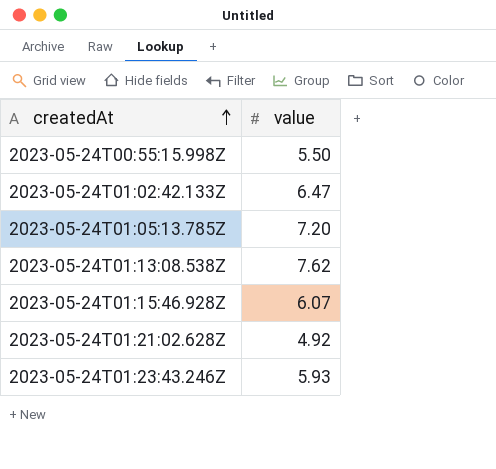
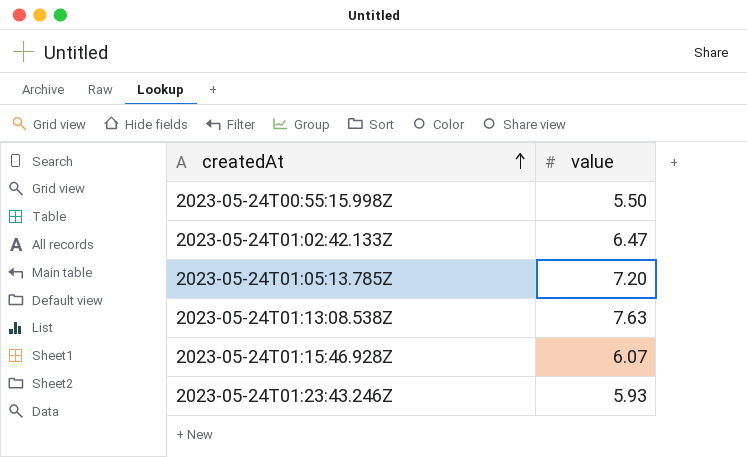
row 2023-05-24T01:21:02.628Z: 4.92 -> none
2023-05-24T01:13:08.538Z | value: 7.62 -> 7.63

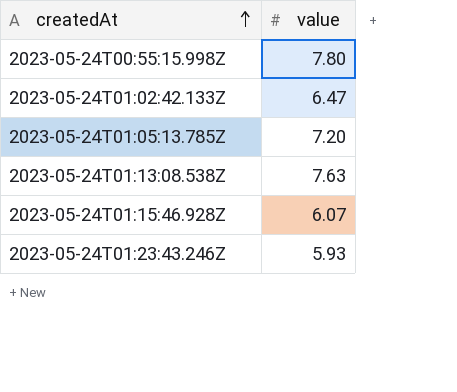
2023-05-24T00:55:15.998Z | value: 5.50 -> 7.80

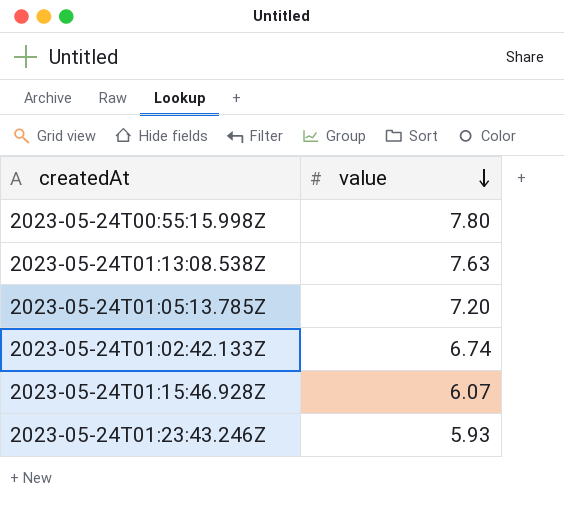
row order: createdAt ascending -> value descending
2023-05-24T01:02:42.133Z | value: 6.47 -> 6.74

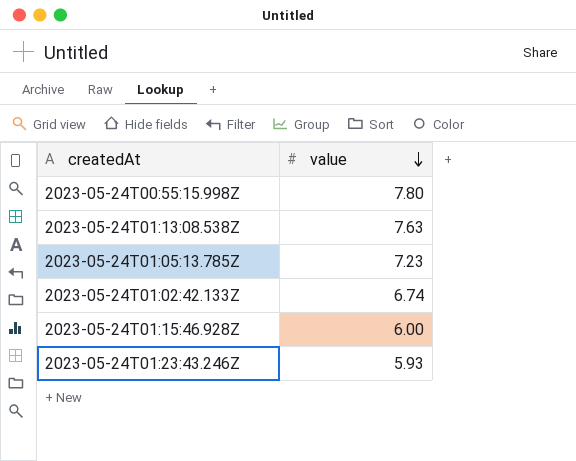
2023-05-24T01:05:13.785Z | value: 7.20 -> 7.23
2023-05-24T01:15:46.928Z | value: 6.07 -> 6.00

